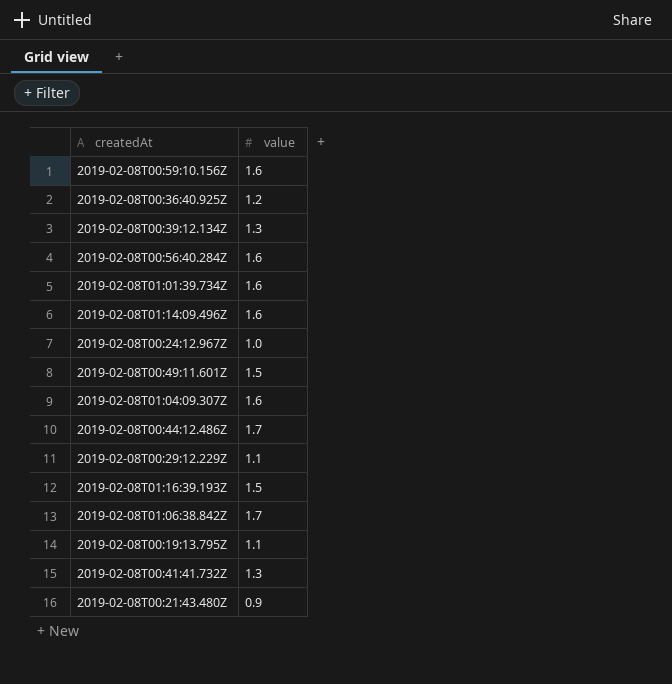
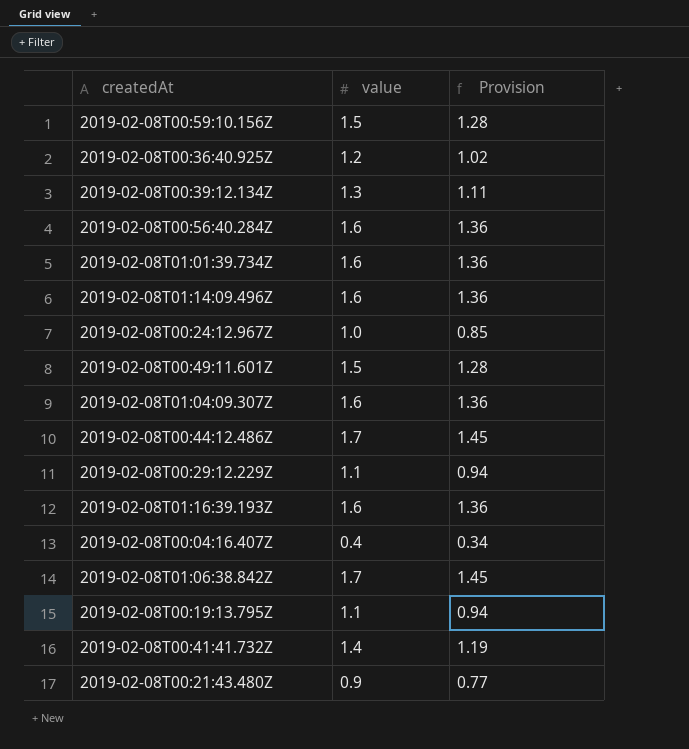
column Provision | formula: none -> [value] * 0.85
2019-02-08T00:59:10.156Z | value: 1.6 -> 1.5
2019-02-08T01:16:39.193Z | value: 1.5 -> 1.6
row 2019-02-08T00:04:16.407Z: none -> 0.4 | 0.34
2019-02-08T00:41:41.732Z | value: 1.3 -> 1.4

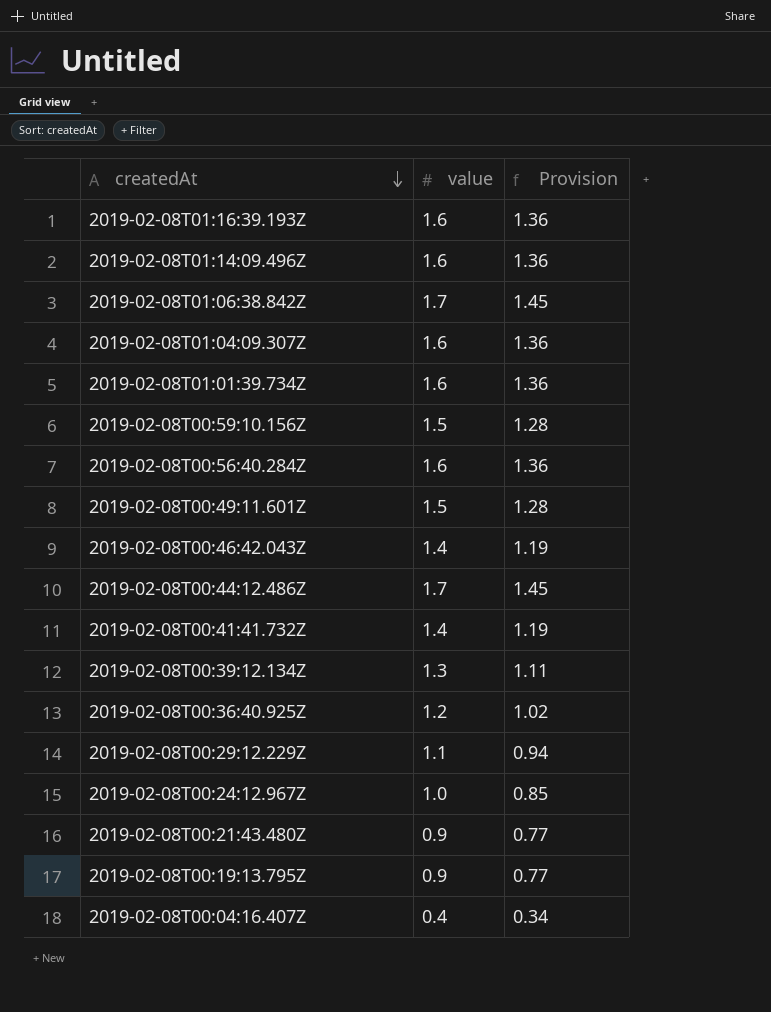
row order: none -> createdAt descending
row 2019-02-08T00:46:42.043Z: none -> 1.4 | 1.19
2019-02-08T00:19:13.795Z | value: 1.1 -> 0.9
2019-02-08T00:19:13.795Z | Provision: 0.94 -> 0.77

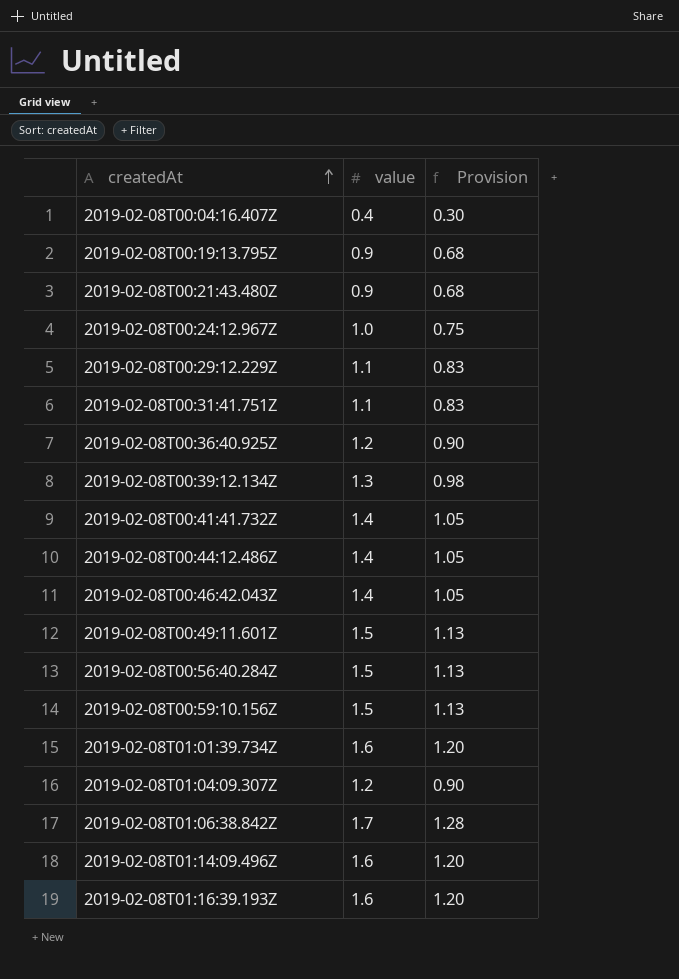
row order: createdAt descending -> createdAt ascending
column Provision | formula: [value] * 0.85 -> [value] * 0.75
row 2019-02-08T00:31:41.751Z: none -> 1.1 | 0.83
2019-02-08T00:44:12.486Z | value: 1.7 -> 1.4
2019-02-08T00:56:40.284Z | value: 1.6 -> 1.5
2019-02-08T01:04:09.307Z | value: 1.6 -> 1.2

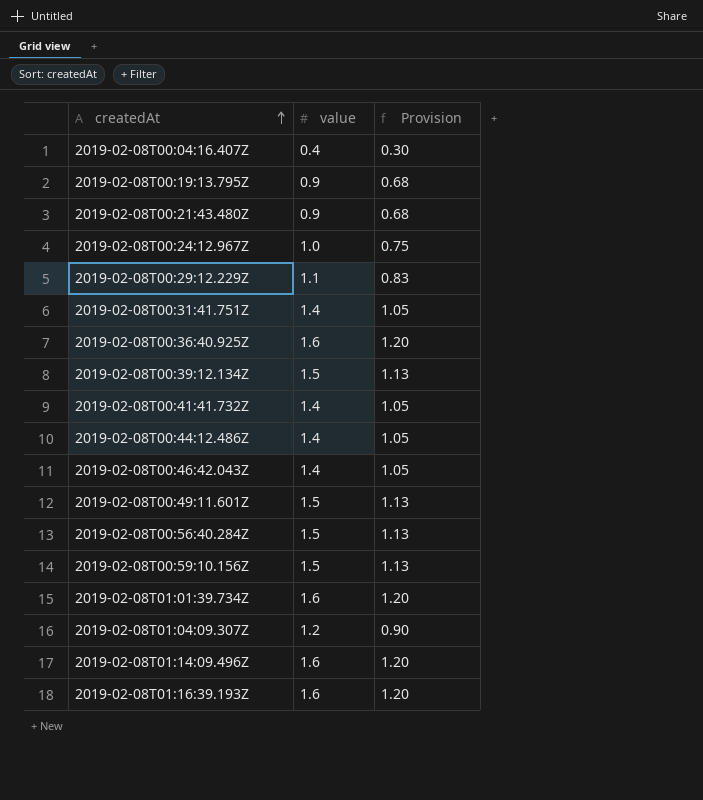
row 2019-02-08T01:06:38.842Z: 1.7 | 1.28 -> none
2019-02-08T00:31:41.751Z | value: 1.1 -> 1.4
2019-02-08T00:31:41.751Z | Provision: 0.83 -> 1.05
2019-02-08T00:36:40.925Z | value: 1.2 -> 1.6
2019-02-08T00:36:40.925Z | Provision: 0.90 -> 1.20
2019-02-08T00:39:12.134Z | value: 1.3 -> 1.5
2019-02-08T00:39:12.134Z | Provision: 0.98 -> 1.13

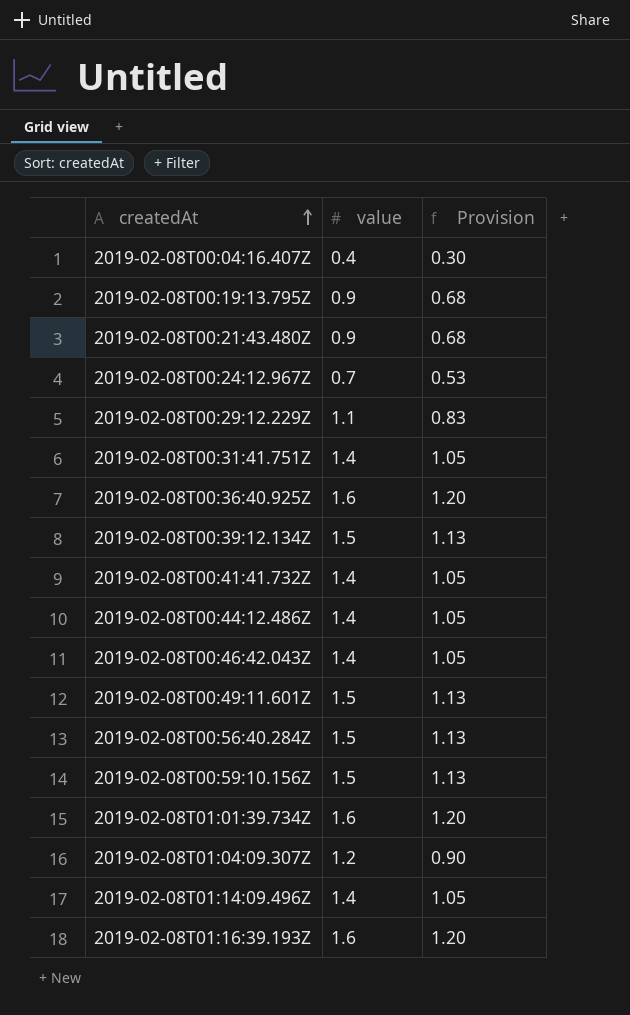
2019-02-08T00:24:12.967Z | value: 1.0 -> 0.7
2019-02-08T00:24:12.967Z | Provision: 0.75 -> 0.53
2019-02-08T01:14:09.496Z | value: 1.6 -> 1.4
2019-02-08T01:14:09.496Z | Provision: 1.20 -> 1.05

